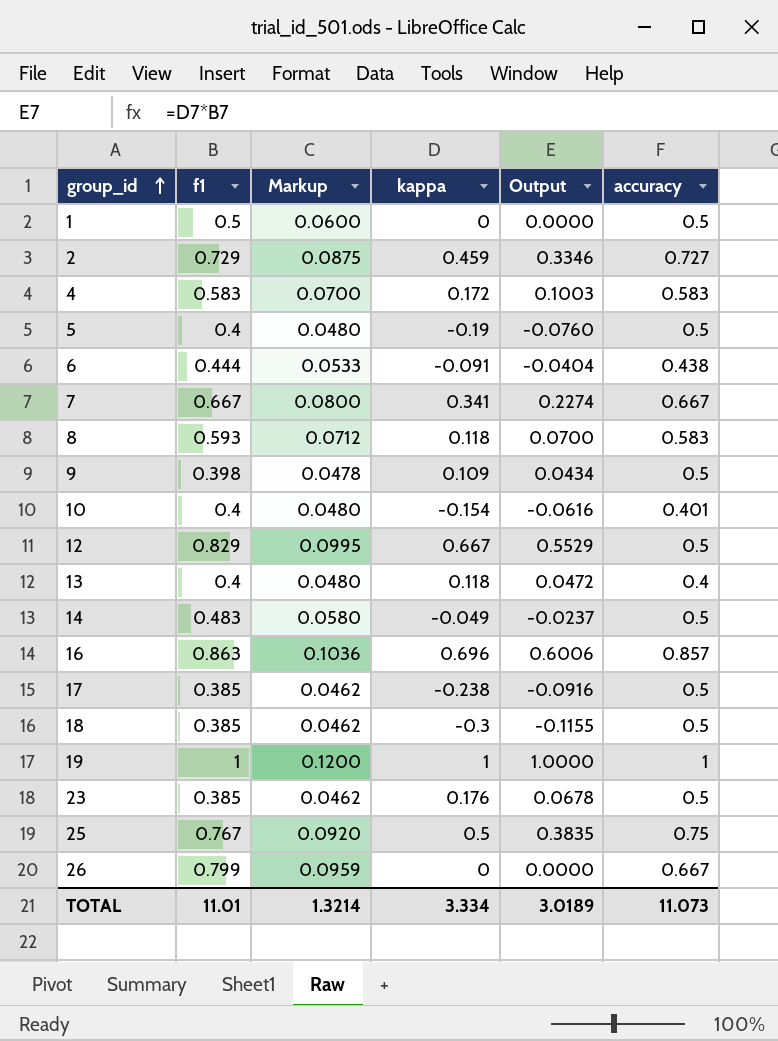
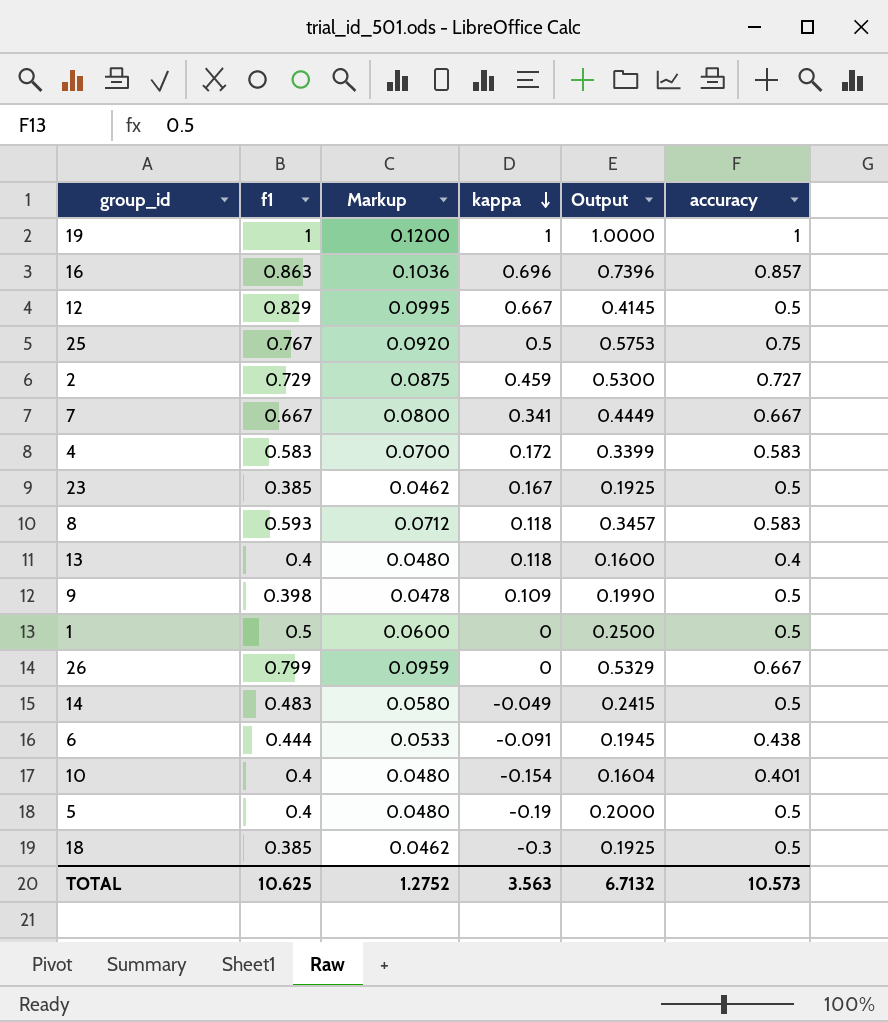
row order: group_id ascending -> kappa descending
column Output | formula: [f1] * [kappa] -> [f1] * [accuracy]
row 17: 0.385 | 0.0462 | -0.238 | -0.0916 | 0.5 -> none
23 | kappa: 0.176 -> 0.167
TOTAL | f1: 11.01 -> 10.625
TOTAL | Markup: 1.3214 -> 1.2752
TOTAL | kappa: 3.334 -> 3.563
TOTAL | Output: 3.0189 -> 6.7132
TOTAL | accuracy: 11.073 -> 10.573

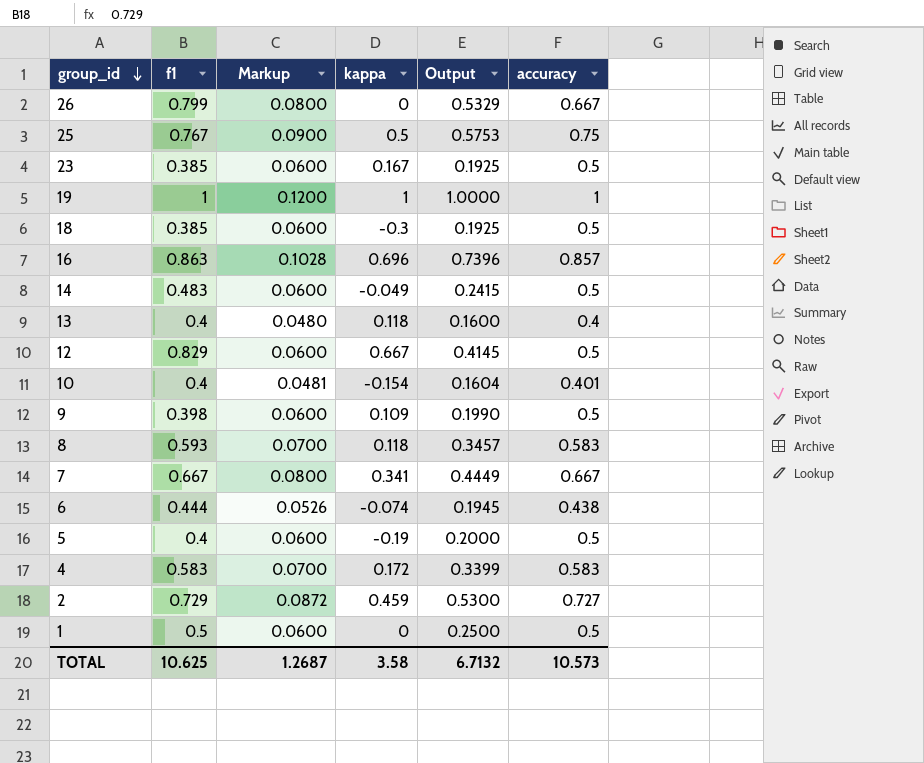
row order: kappa descending -> group_id descending
column Markup | formula: [f1] * 0.12 -> [accuracy] * 0.12
6 | kappa: -0.091 -> -0.074
TOTAL | Markup: 1.2752 -> 1.2687
TOTAL | kappa: 3.563 -> 3.58

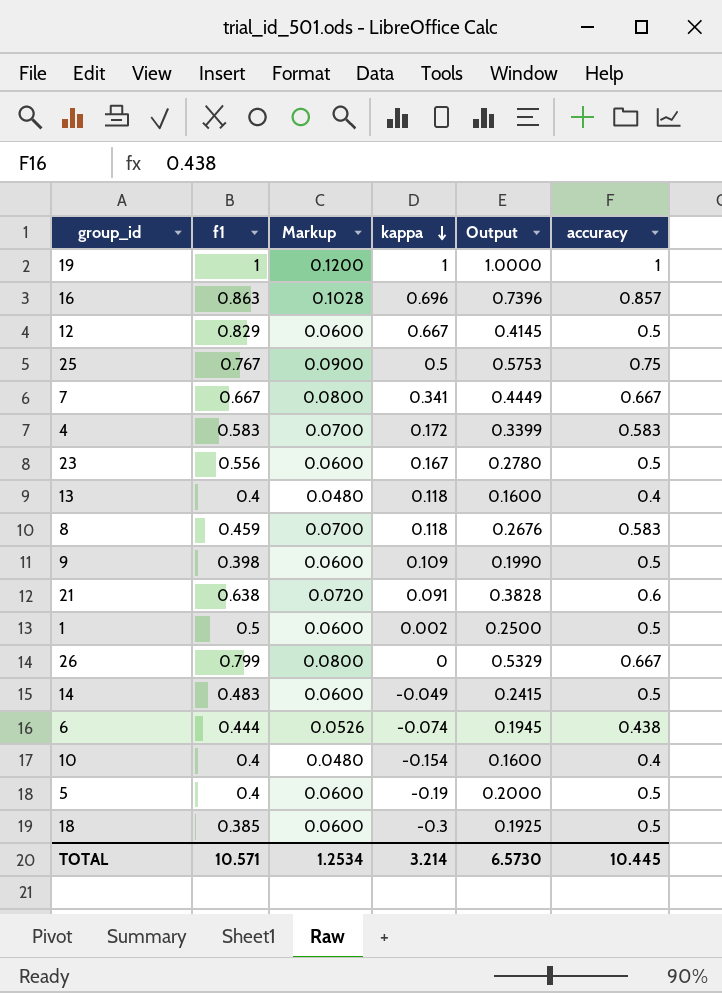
row order: group_id descending -> kappa descending
row 2: 0.729 | 0.0872 | 0.459 | 0.5300 | 0.727 -> none
23 | f1: 0.385 -> 0.556
23 | Output: 0.1925 -> 0.2780
8 | f1: 0.593 -> 0.459
8 | Output: 0.3457 -> 0.2676
row 21: none -> 0.638 | 0.0720 | 0.091 | 0.3828 | 0.6
1 | kappa: 0 -> 0.002
10 | Markup: 0.0481 -> 0.0480
10 | Output: 0.1604 -> 0.1600
10 | accuracy: 0.401 -> 0.4
TOTAL | f1: 10.625 -> 10.571
TOTAL | Markup: 1.2687 -> 1.2534
TOTAL | kappa: 3.58 -> 3.214
TOTAL | Output: 6.7132 -> 6.5730
TOTAL | accuracy: 10.573 -> 10.445

